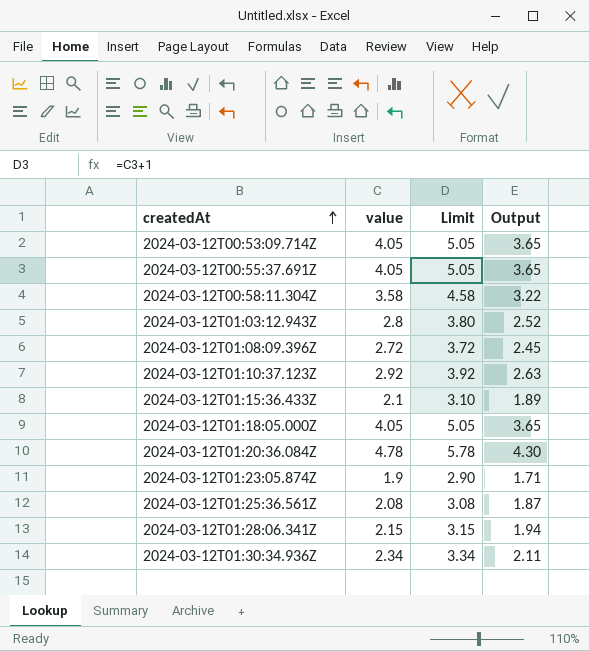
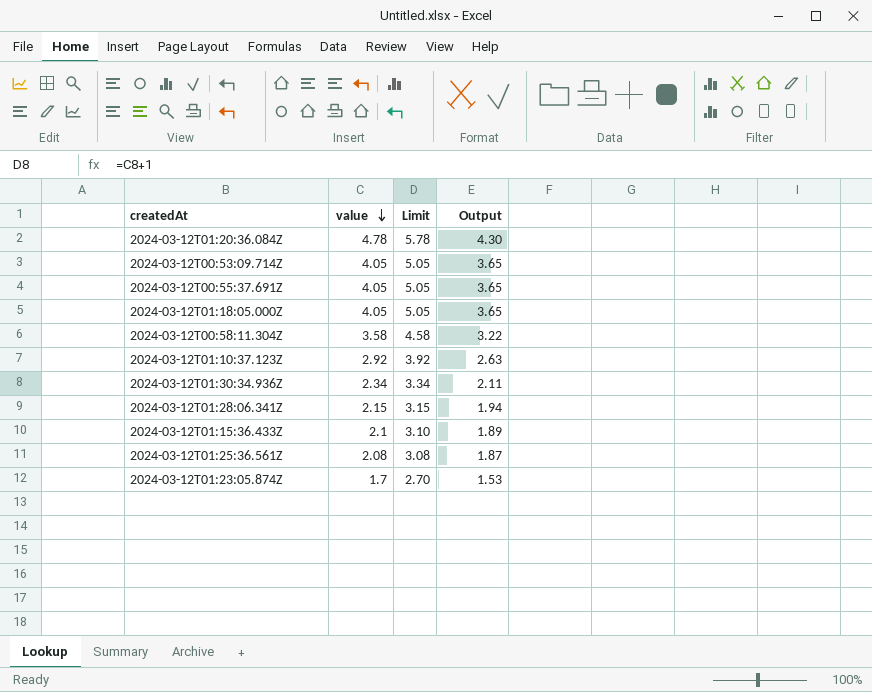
row order: createdAt ascending -> value descending
row 2024-03-12T01:03:12.943Z: 2.8 | 3.80 | 2.52 -> none
row 2024-03-12T01:08:09.396Z: 2.72 | 3.72 | 2.45 -> none
2024-03-12T01:23:05.874Z | value: 1.9 -> 1.7
2024-03-12T01:23:05.874Z | Limit: 2.90 -> 2.70
2024-03-12T01:23:05.874Z | Output: 1.71 -> 1.53

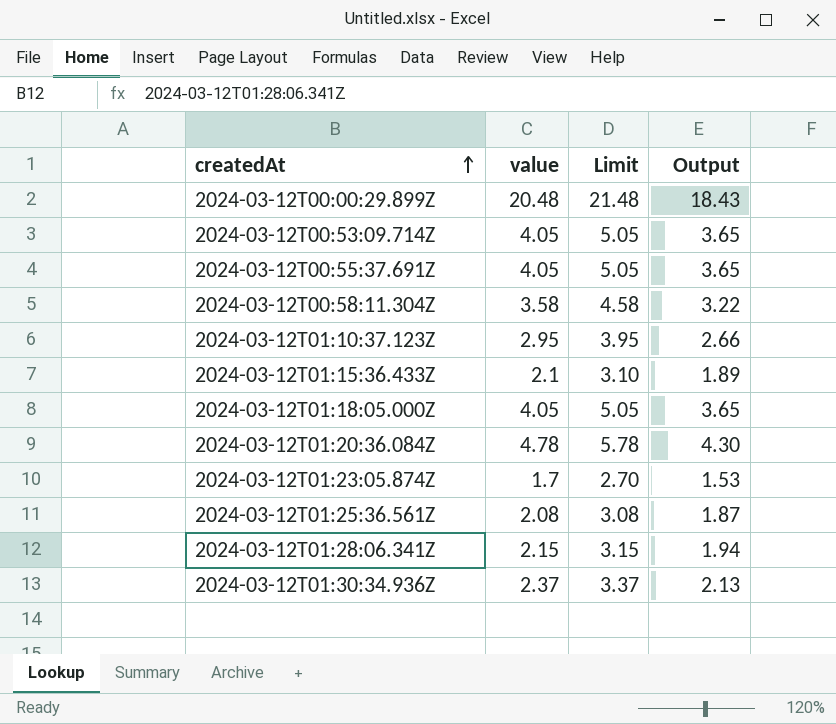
row order: value descending -> createdAt ascending
row 2024-03-12T00:00:29.899Z: none -> 20.48 | 21.48 | 18.43
2024-03-12T01:10:37.123Z | value: 2.92 -> 2.95
2024-03-12T01:10:37.123Z | Limit: 3.92 -> 3.95
2024-03-12T01:10:37.123Z | Output: 2.63 -> 2.66
2024-03-12T01:30:34.936Z | value: 2.34 -> 2.37
2024-03-12T01:30:34.936Z | Limit: 3.34 -> 3.37
2024-03-12T01:30:34.936Z | Output: 2.11 -> 2.13

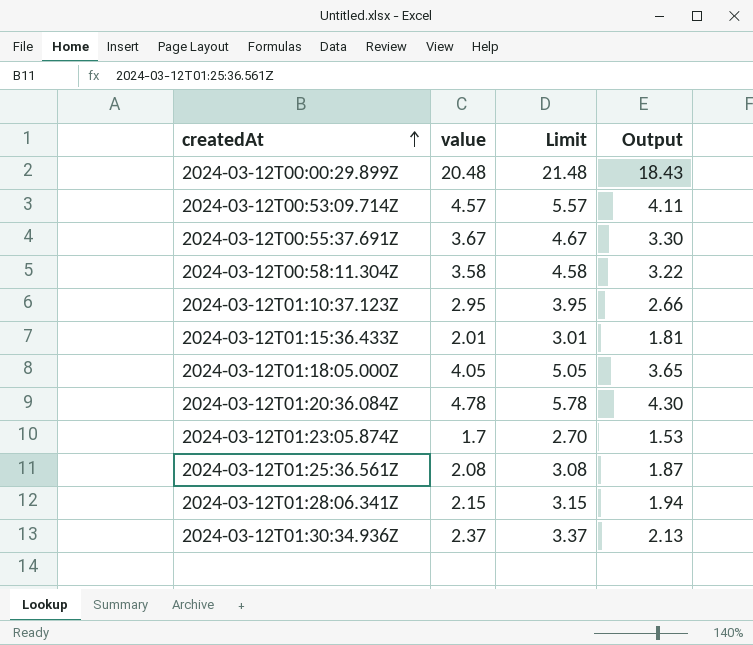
2024-03-12T00:53:09.714Z | value: 4.05 -> 4.57
2024-03-12T00:53:09.714Z | Limit: 5.05 -> 5.57
2024-03-12T00:53:09.714Z | Output: 3.65 -> 4.11
2024-03-12T00:55:37.691Z | value: 4.05 -> 3.67
2024-03-12T00:55:37.691Z | Limit: 5.05 -> 4.67
2024-03-12T00:55:37.691Z | Output: 3.65 -> 3.30
2024-03-12T01:15:36.433Z | value: 2.1 -> 2.01
2024-03-12T01:15:36.433Z | Limit: 3.10 -> 3.01
2024-03-12T01:15:36.433Z | Output: 1.89 -> 1.81

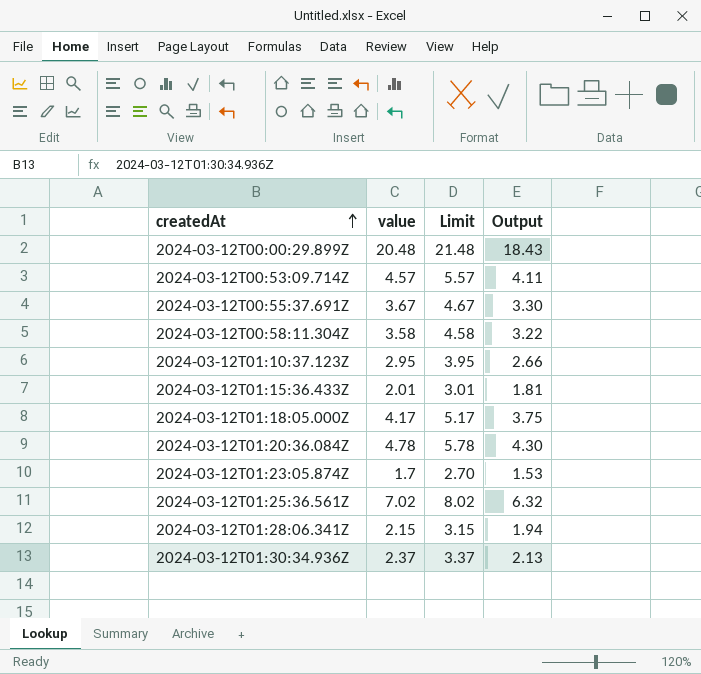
2024-03-12T01:18:05.000Z | value: 4.05 -> 4.17
2024-03-12T01:18:05.000Z | Limit: 5.05 -> 5.17
2024-03-12T01:18:05.000Z | Output: 3.65 -> 3.75
2024-03-12T01:25:36.561Z | value: 2.08 -> 7.02
2024-03-12T01:25:36.561Z | Limit: 3.08 -> 8.02
2024-03-12T01:25:36.561Z | Output: 1.87 -> 6.32

